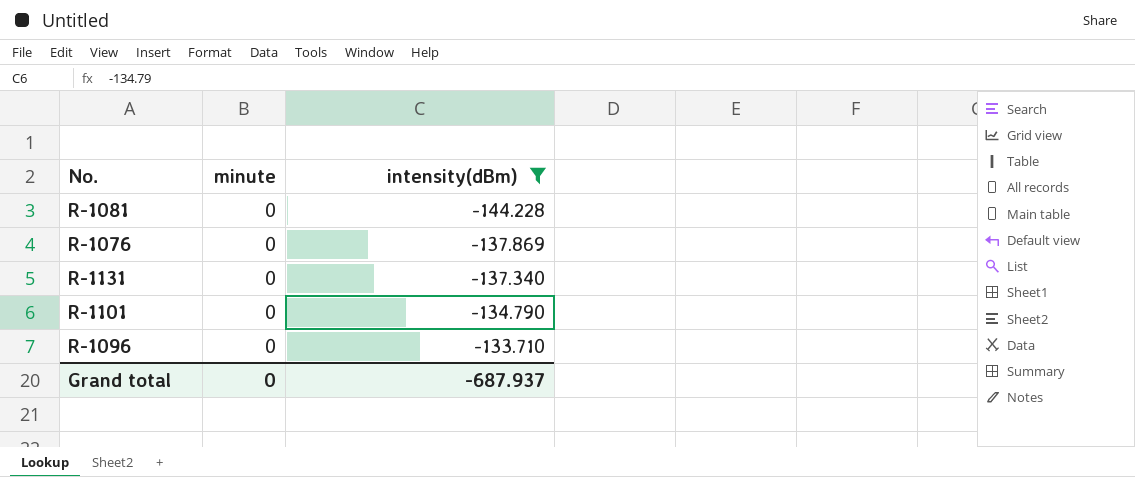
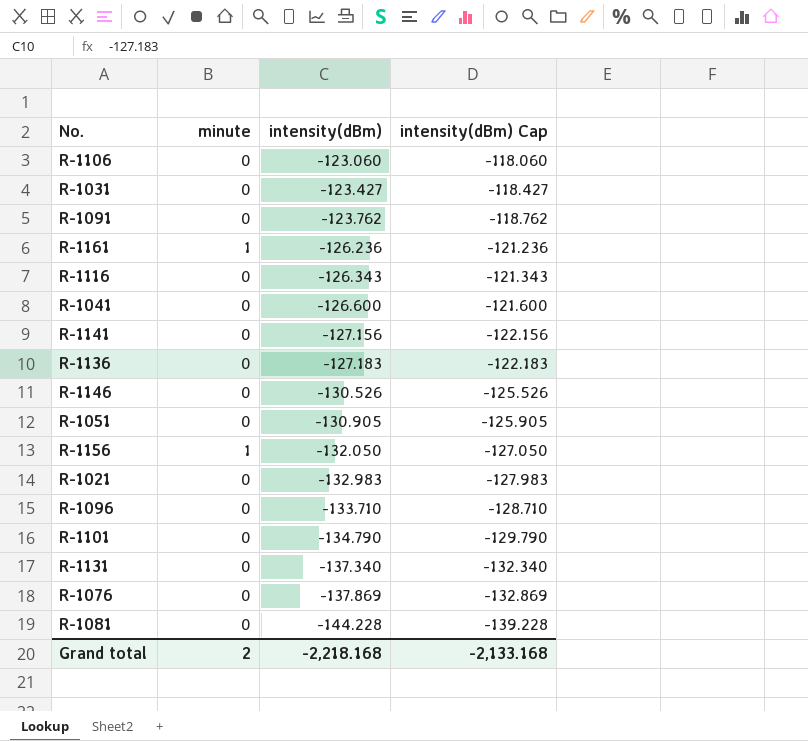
filter: intensity(dBm) <= -133.710 -> none
row order: intensity(dBm) ascending -> intensity(dBm) descending
column intensity(dBm) Cap | formula: none -> [intensity(dBm)] + 5
Grand total | minute: 0 -> 2
Grand total | intensity(dBm): -687.937 -> -2,218.168

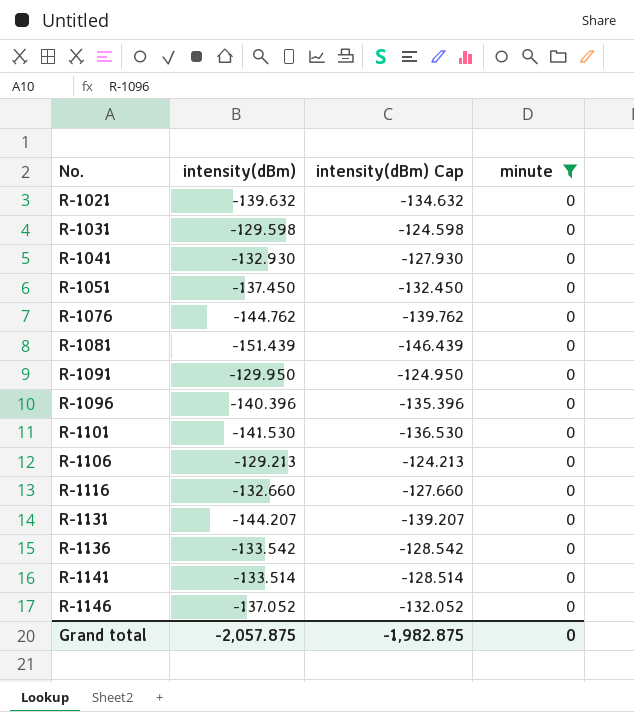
filter: none -> minute = 0
row order: intensity(dBm) descending -> No. ascending
column minute | position: 2 -> 4
R-1021 | intensity(dBm): -132.983 -> -139.632
R-1021 | intensity(dBm) Cap: -127.983 -> -134.632
R-1031 | intensity(dBm): -123.427 -> -129.598
R-1031 | intensity(dBm) Cap: -118.427 -> -124.598
R-1041 | intensity(dBm): -126.600 -> -132.930
R-1041 | intensity(dBm) Cap: -121.600 -> -127.930
R-1051 | intensity(dBm): -130.905 -> -137.450
R-1051 | intensity(dBm) Cap: -125.905 -> -132.450
R-1076 | intensity(dBm): -137.869 -> -144.762
R-1076 | intensity(dBm) Cap: -132.869 -> -139.762
R-1081 | intensity(dBm): -144.228 -> -151.439
R-1081 | intensity(dBm) Cap: -139.228 -> -146.439
R-1091 | intensity(dBm): -123.762 -> -129.950
R-1091 | intensity(dBm) Cap: -118.762 -> -124.950
R-1096 | intensity(dBm): -133.710 -> -140.396
R-1096 | intensity(dBm) Cap: -128.710 -> -135.396
R-1101 | intensity(dBm): -134.790 -> -141.530
R-1101 | intensity(dBm) Cap: -129.790 -> -136.530
R-1106 | intensity(dBm): -123.060 -> -129.213
R-1106 | intensity(dBm) Cap: -118.060 -> -124.213
R-1116 | intensity(dBm): -126.343 -> -132.660
R-1116 | intensity(dBm) Cap: -121.343 -> -127.660
R-1131 | intensity(dBm): -137.340 -> -144.207
R-1131 | intensity(dBm) Cap: -132.340 -> -139.207
R-1136 | intensity(dBm): -127.183 -> -133.542
R-1136 | intensity(dBm) Cap: -122.183 -> -128.542
R-1141 | intensity(dBm): -127.156 -> -133.514
R-1141 | intensity(dBm) Cap: -122.156 -> -128.514
R-1146 | intensity(dBm): -130.526 -> -137.052
R-1146 | intensity(dBm) Cap: -125.526 -> -132.052
Grand total | intensity(dBm): -2,218.168 -> -2,057.875
Grand total | intensity(dBm) Cap: -2,133.168 -> -1,982.875
Grand total | minute: 2 -> 0

